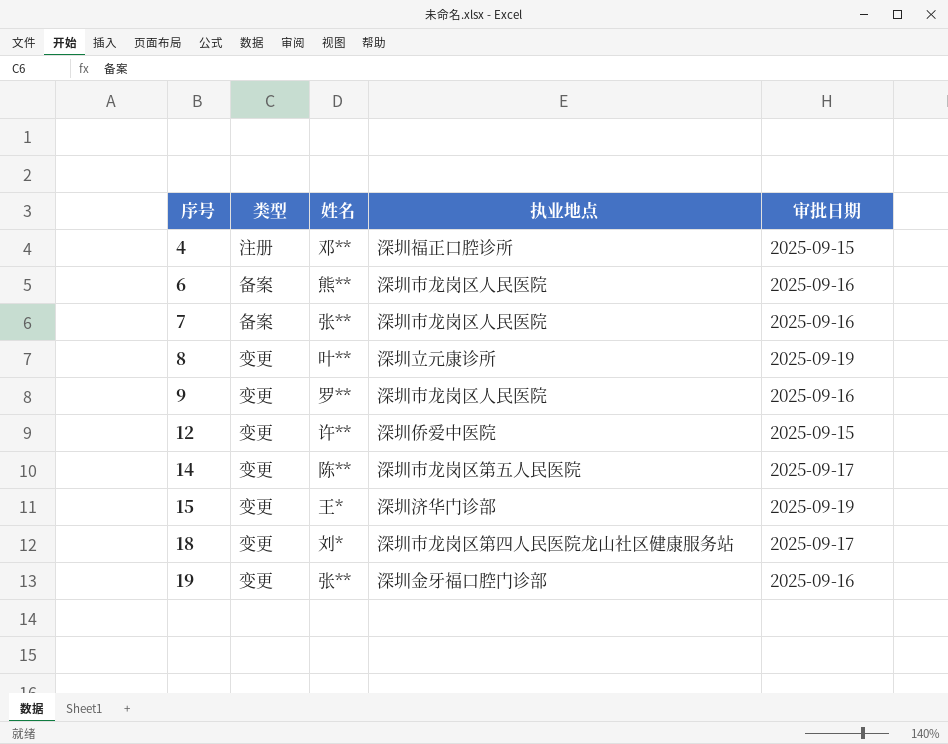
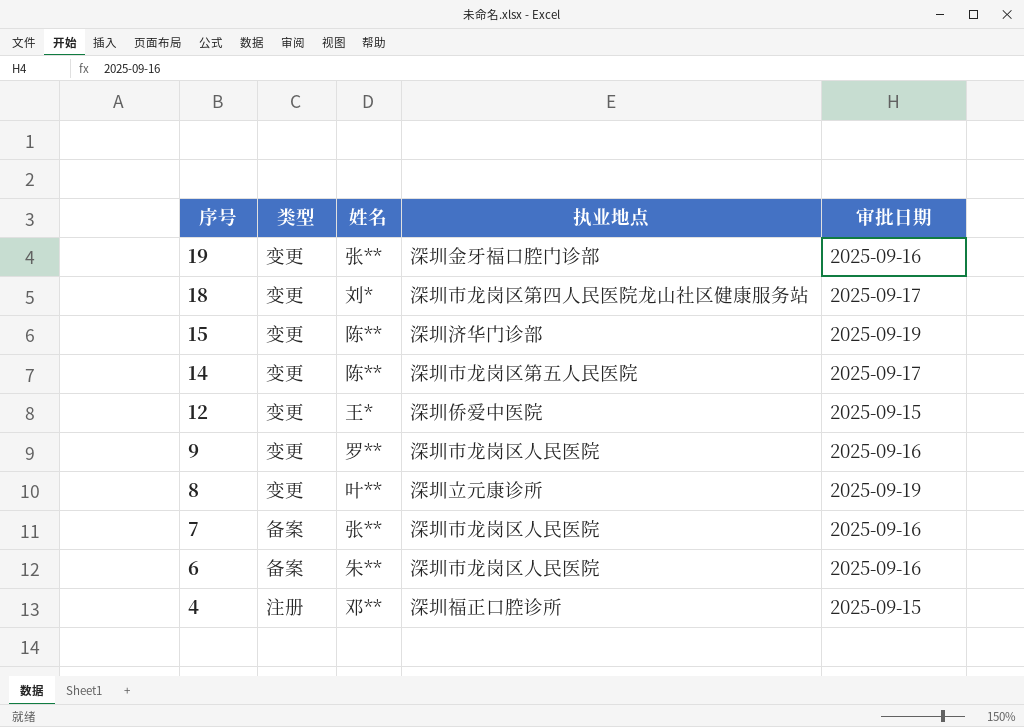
row order: 序号 ascending -> 序号 descending
15 | 姓名: 王* -> 陈**
12 | 姓名: 许** -> 王*
6 | 姓名: 熊** -> 朱**

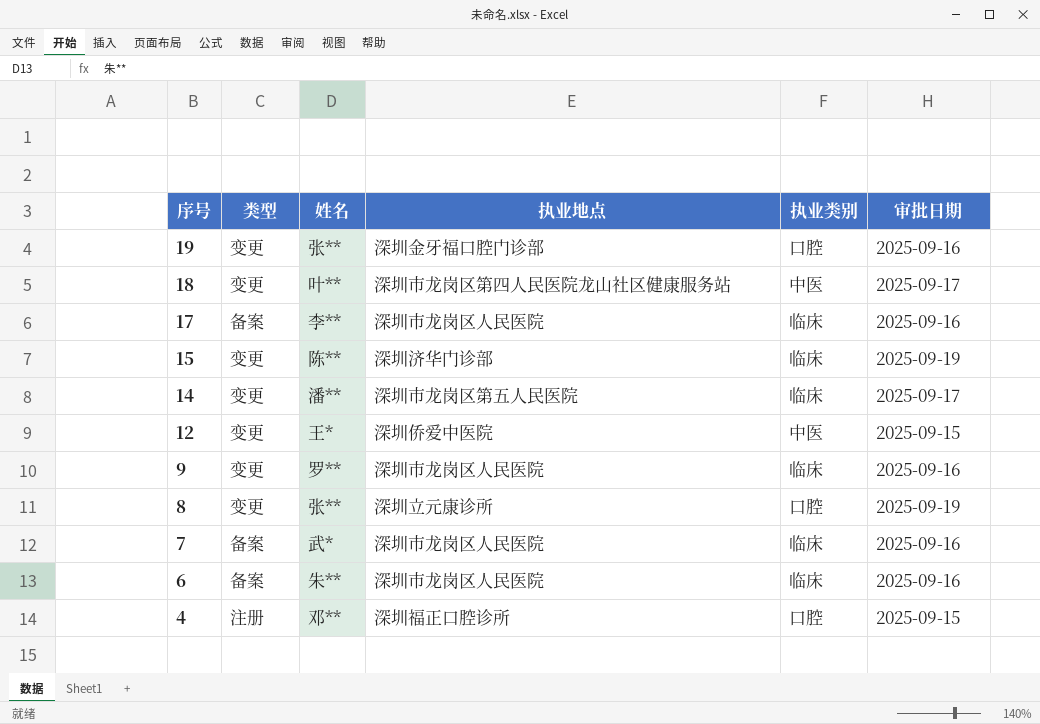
column 执业类别 | position: none -> 5
18 | 姓名: 刘* -> 叶**
row 17: none -> 备案 | 李** | 深圳市龙岗区人民医院 | 临床 | 2025-09-16
14 | 姓名: 陈** -> 潘**
8 | 姓名: 叶** -> 张**
7 | 姓名: 张** -> 武*

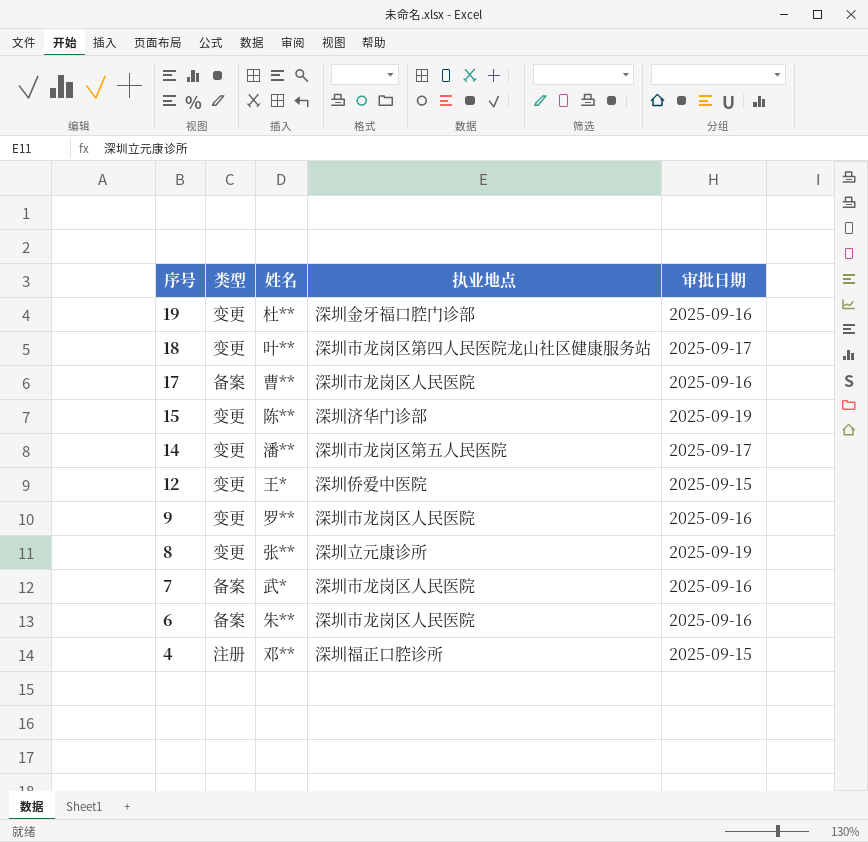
column 执业类别 | position: 5 -> none
19 | 姓名: 张** -> 杜**
17 | 姓名: 李** -> 曹**

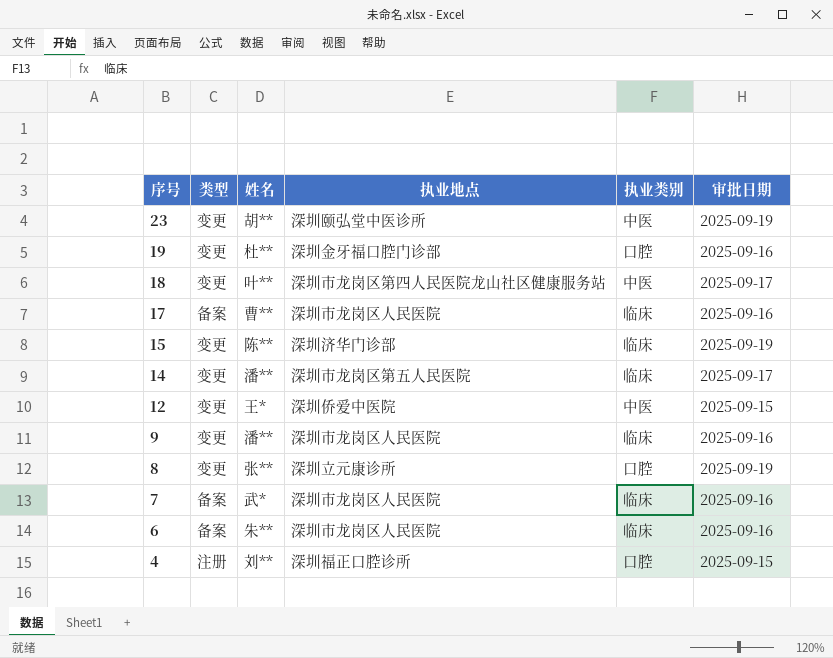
column 执业类别 | position: none -> 5
row 23: none -> 变更 | 胡** | 深圳颐弘堂中医诊所 | 中医 | 2025-09-19
9 | 姓名: 罗** -> 潘**
4 | 姓名: 邓** -> 刘**

